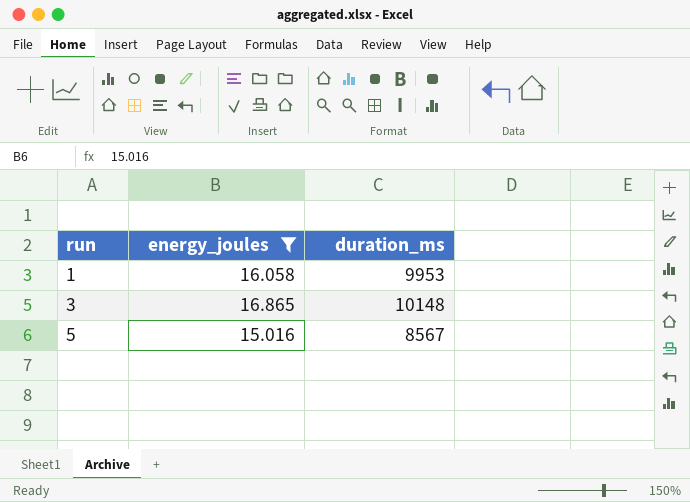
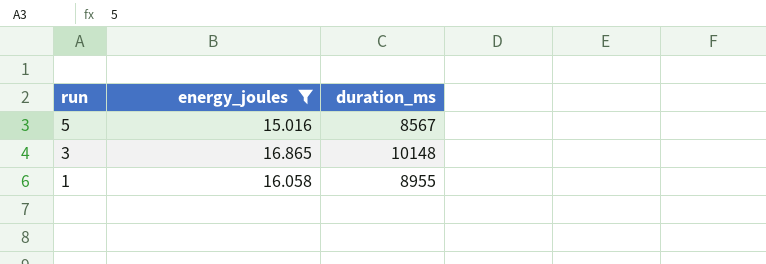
row order: run ascending -> run descending
1 | duration_ms: 9953 -> 8955

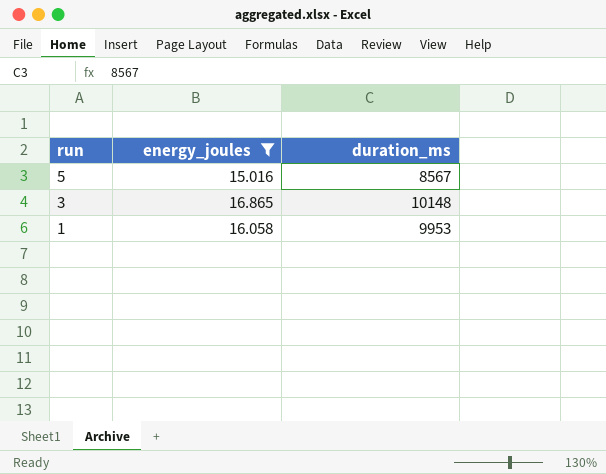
1 | duration_ms: 8955 -> 9953

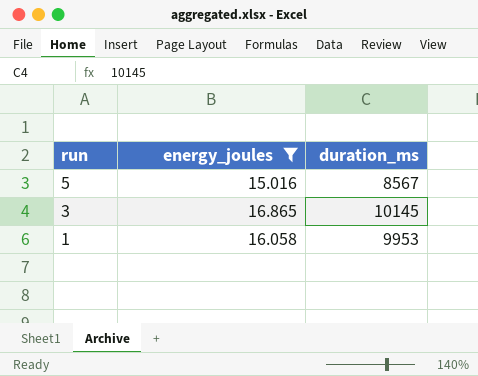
3 | duration_ms: 10148 -> 10145

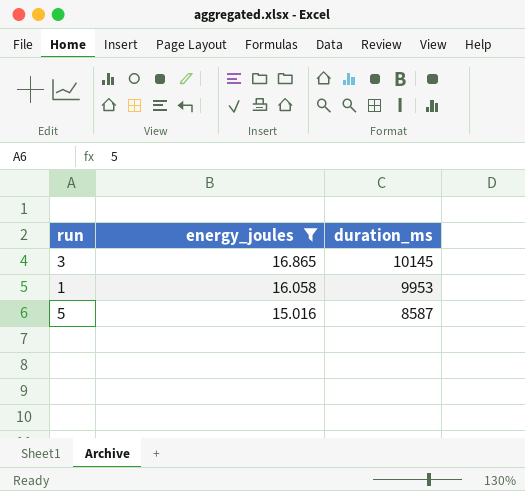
row order: run descending -> energy_joules descending
5 | duration_ms: 8567 -> 8587

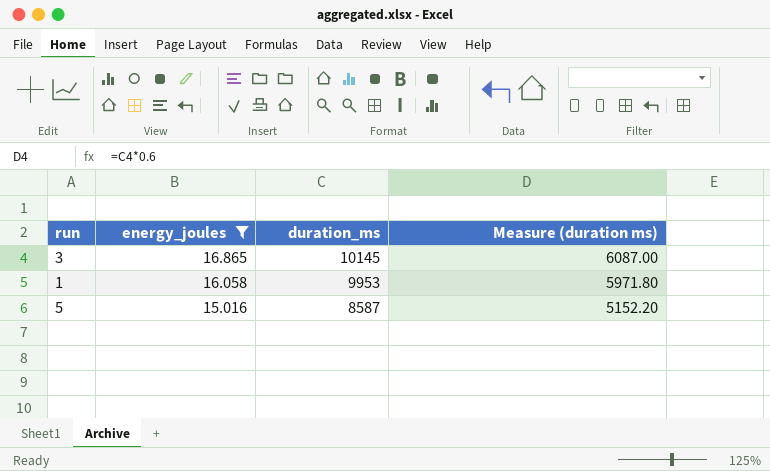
column Measure (duration ms) | formula: none -> [duration_ms] * 0.6

